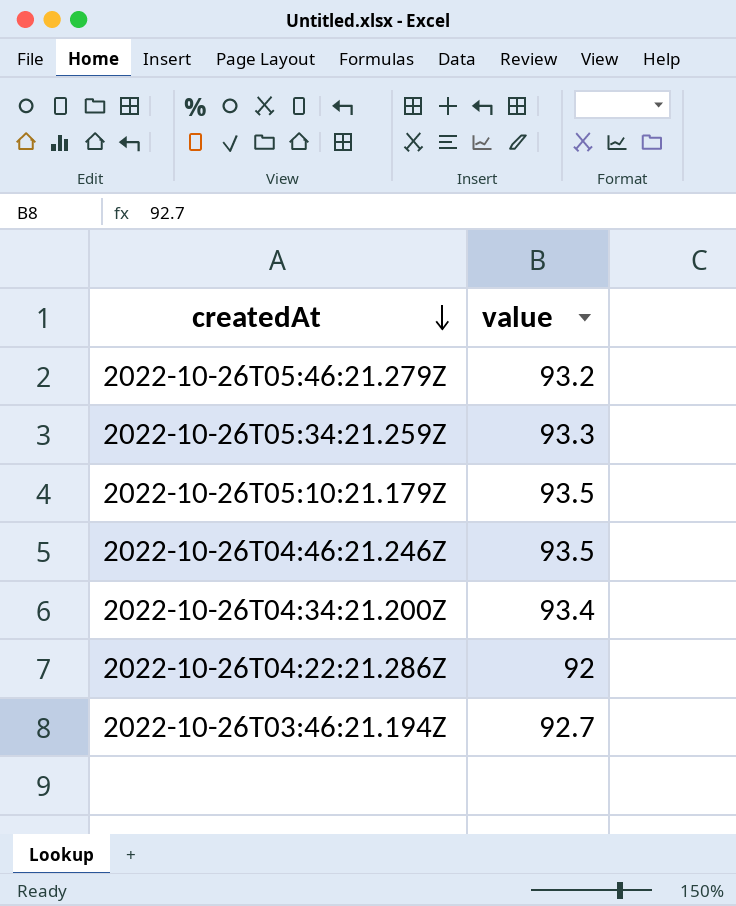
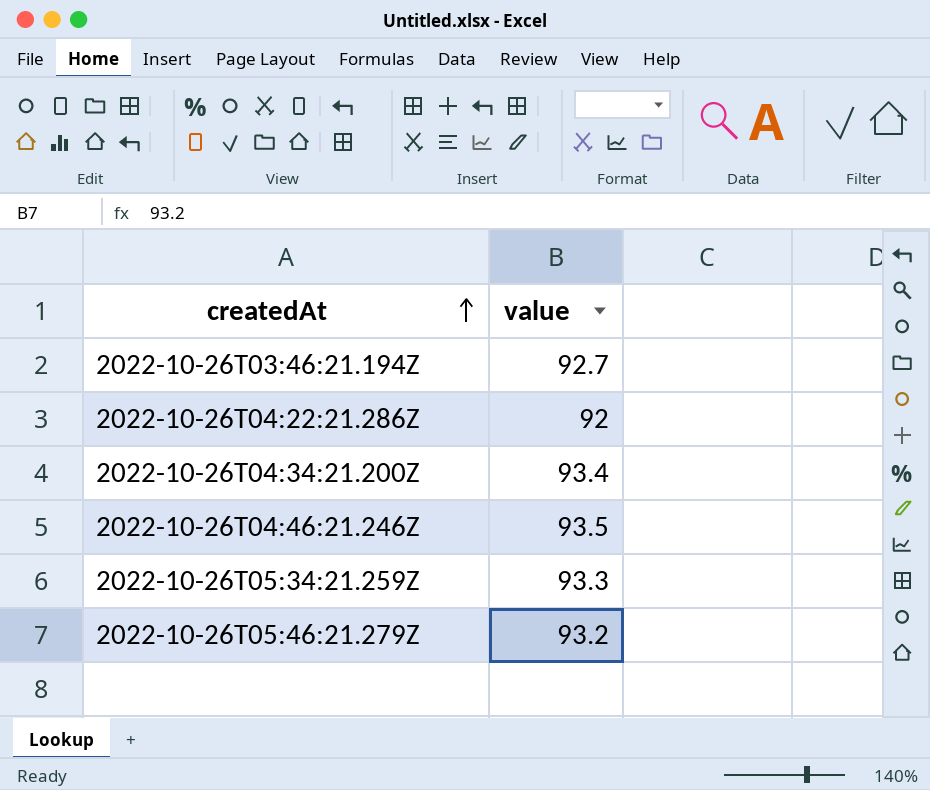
row order: createdAt descending -> createdAt ascending
row 2022-10-26T05:10:21.179Z: 93.5 -> none

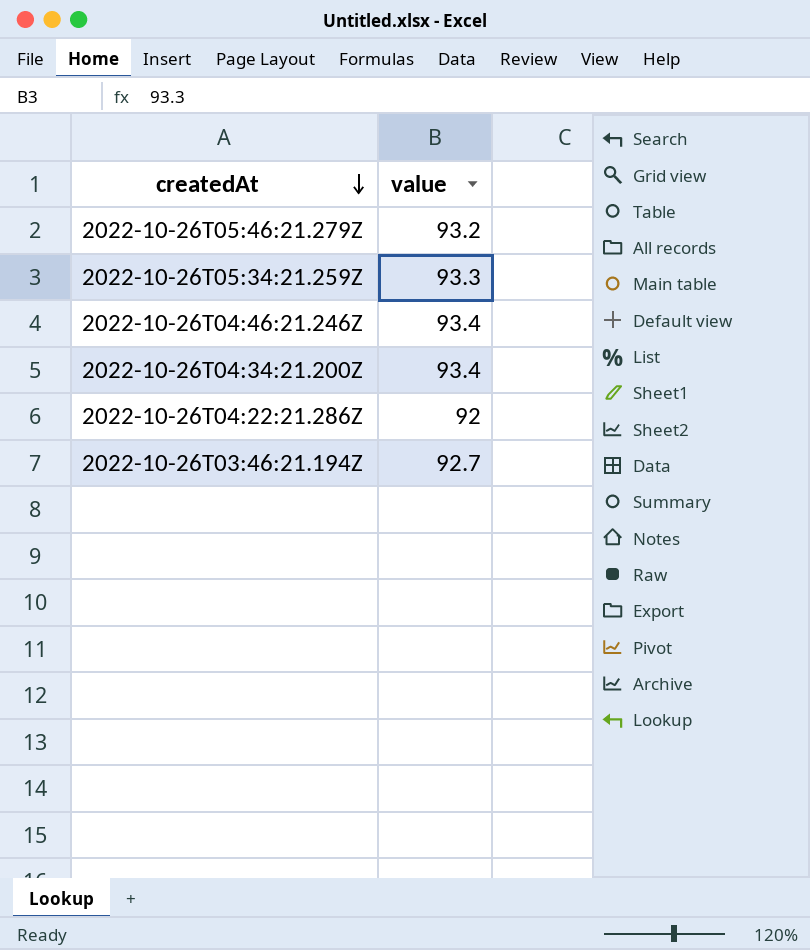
row order: createdAt ascending -> createdAt descending
2022-10-26T04:46:21.246Z | value: 93.5 -> 93.4

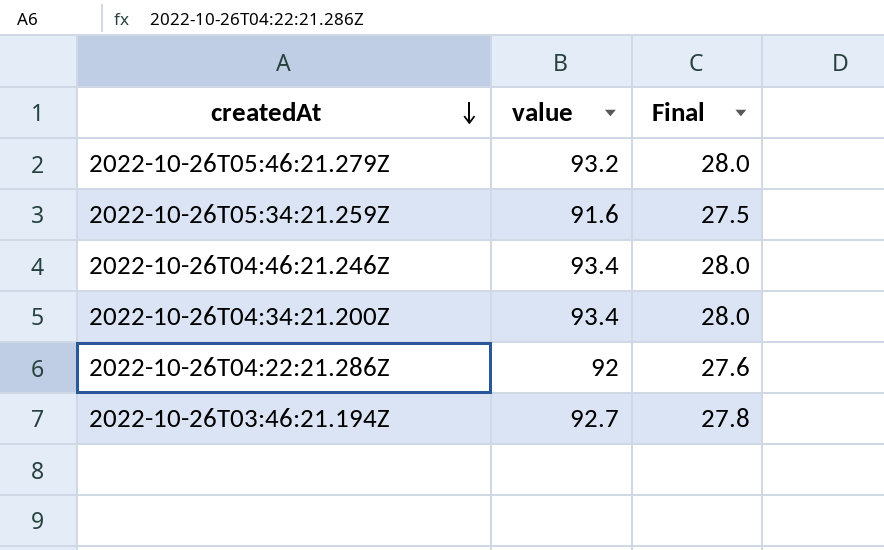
column Final | formula: none -> [value] * 0.3
2022-10-26T05:34:21.259Z | value: 93.3 -> 91.6

